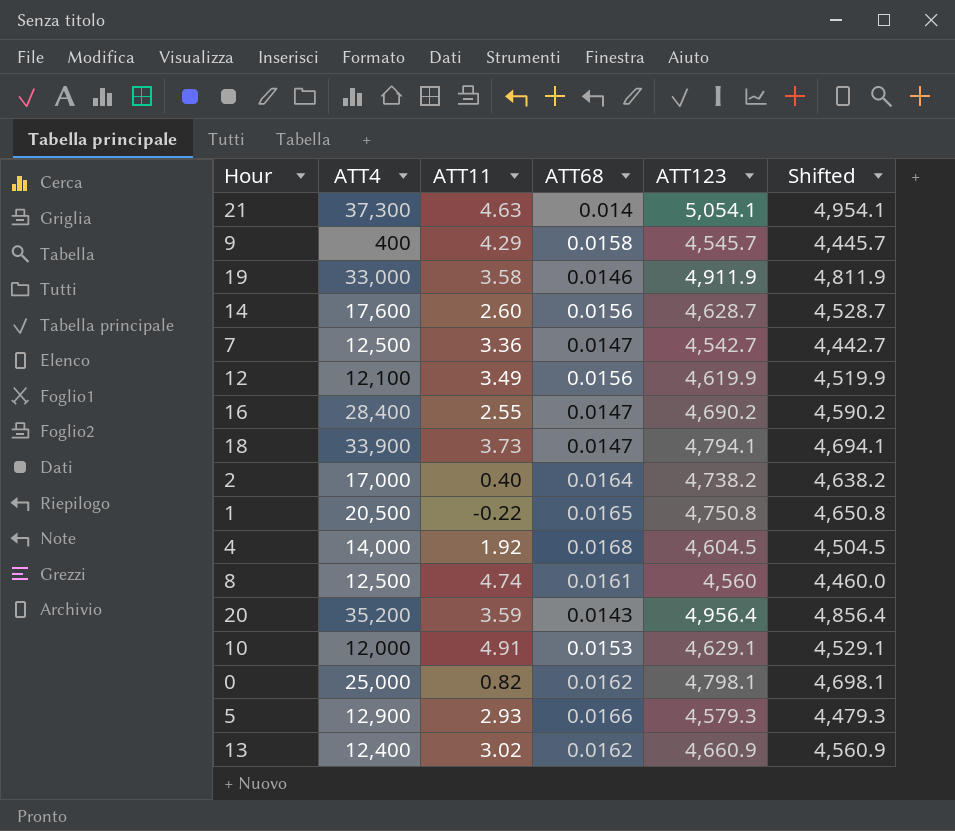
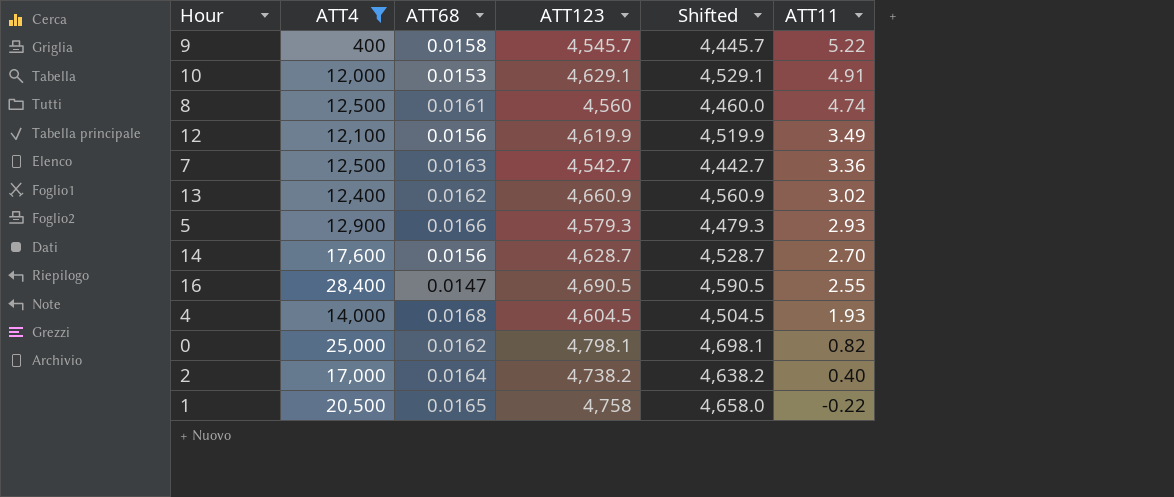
filter: none -> ATT4 <= 28,400
row order: none -> ATT11 descending
column ATT11 | position: 3 -> 6
9 | ATT11: 4.29 -> 5.22
7 | ATT68: 0.0147 -> 0.0163
14 | ATT11: 2.60 -> 2.70
16 | ATT123: 4,690.2 -> 4,690.5
16 | Shifted: 4,590.2 -> 4,590.5
4 | ATT11: 1.92 -> 1.93
1 | ATT123: 4,750.8 -> 4,758
1 | Shifted: 4,650.8 -> 4,658.0

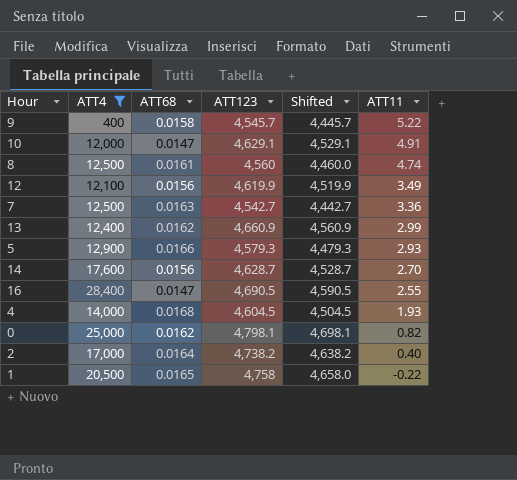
10 | ATT68: 0.0153 -> 0.0147
13 | ATT11: 3.02 -> 2.99

